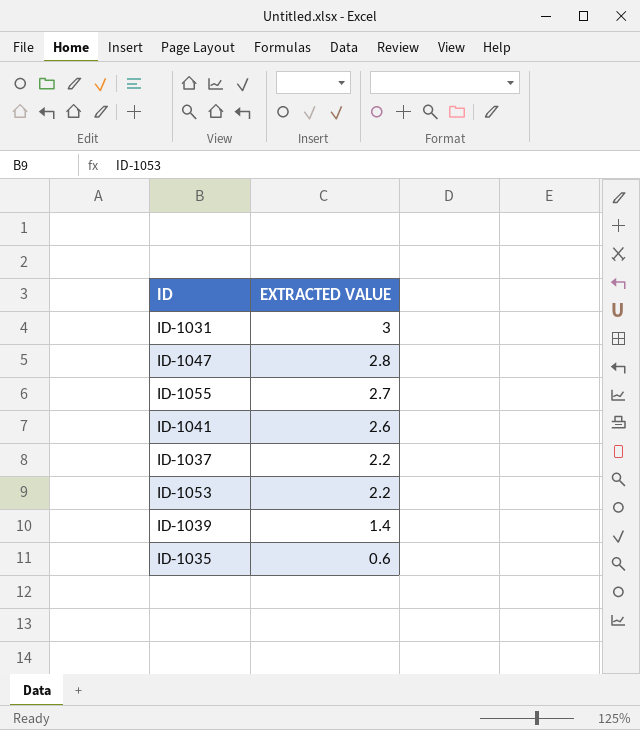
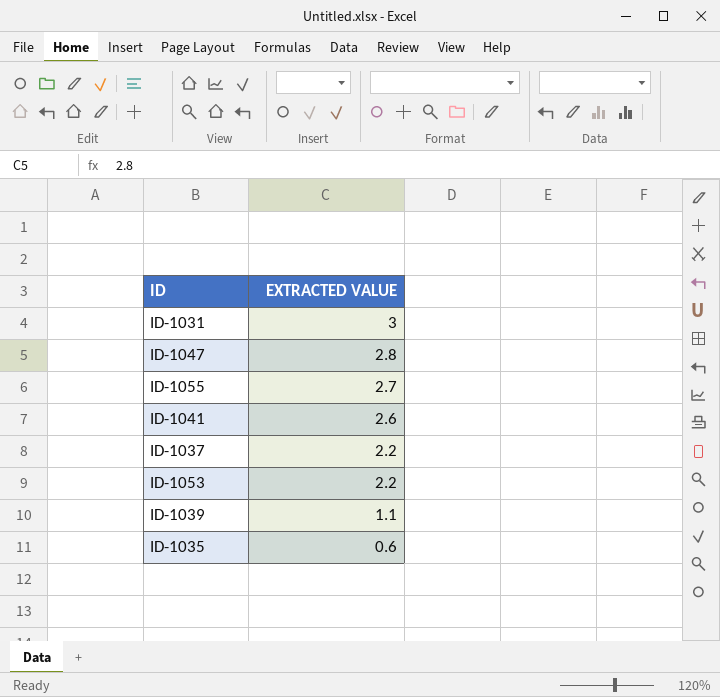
ID-1039 | EXTRACTED VALUE: 1.4 -> 1.1

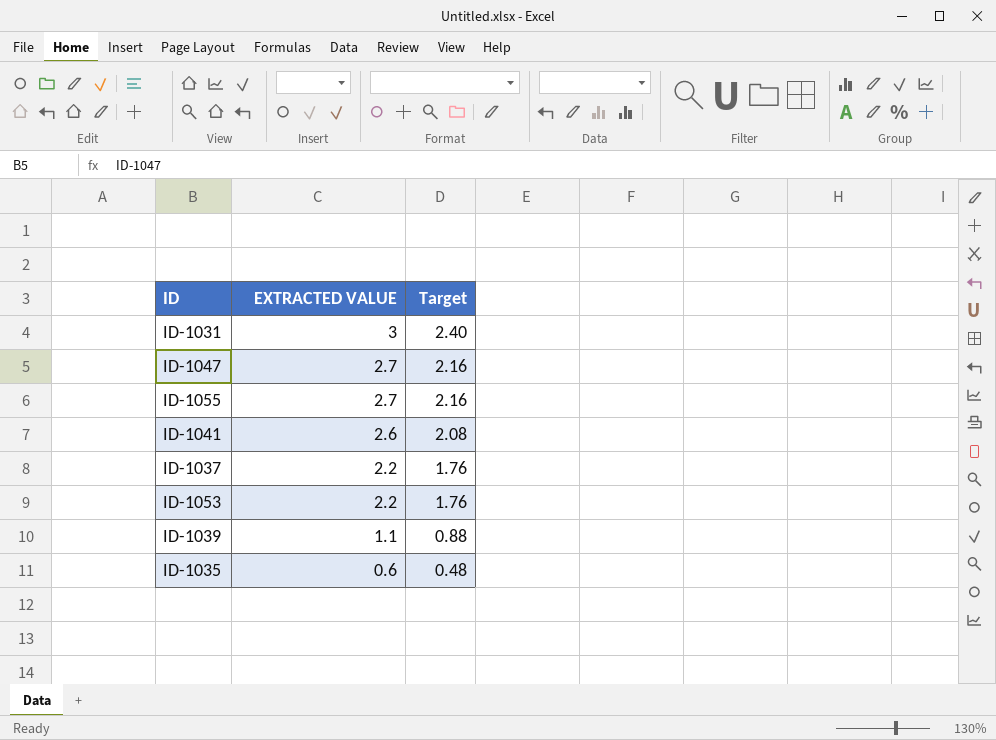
column Target | formula: none -> [EXTRACTED VALUE] * 0.8
ID-1047 | EXTRACTED VALUE: 2.8 -> 2.7

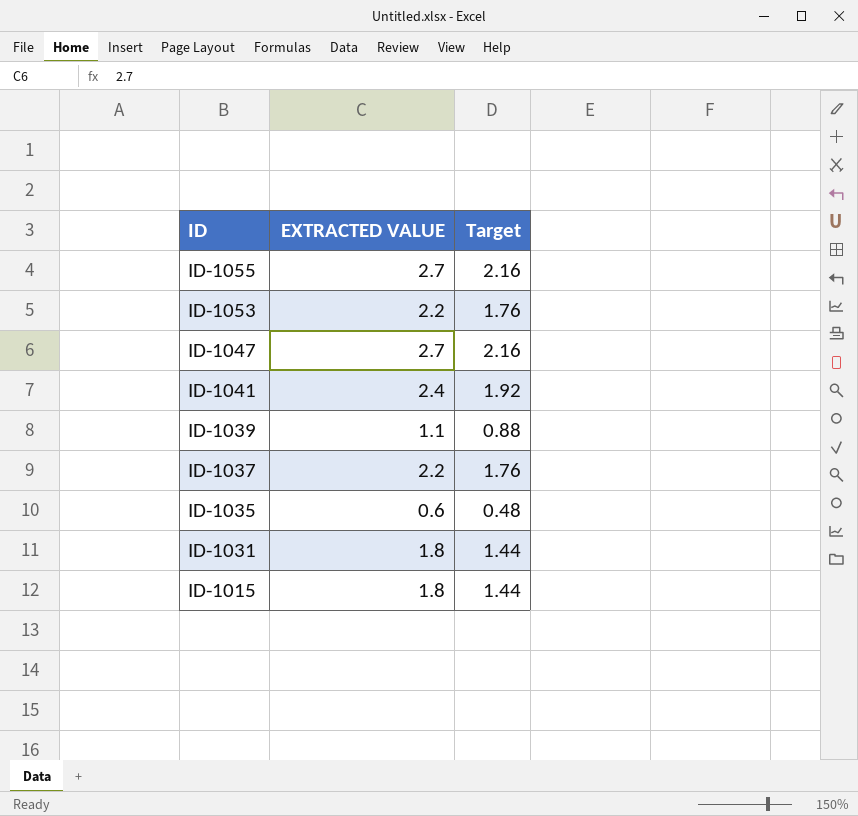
row order: EXTRACTED VALUE descending -> ID descending
ID-1041 | EXTRACTED VALUE: 2.6 -> 2.4
ID-1041 | Target: 2.08 -> 1.92
ID-1031 | EXTRACTED VALUE: 3 -> 1.8
ID-1031 | Target: 2.40 -> 1.44
row ID-1015: none -> 1.8 | 1.44

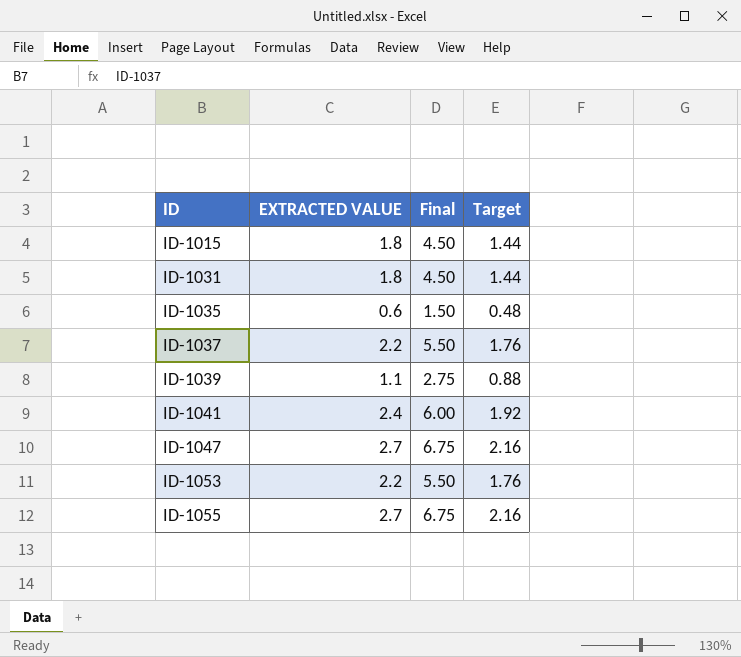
row order: ID descending -> ID ascending
column Final | formula: none -> [EXTRACTED VALUE] * 2.5

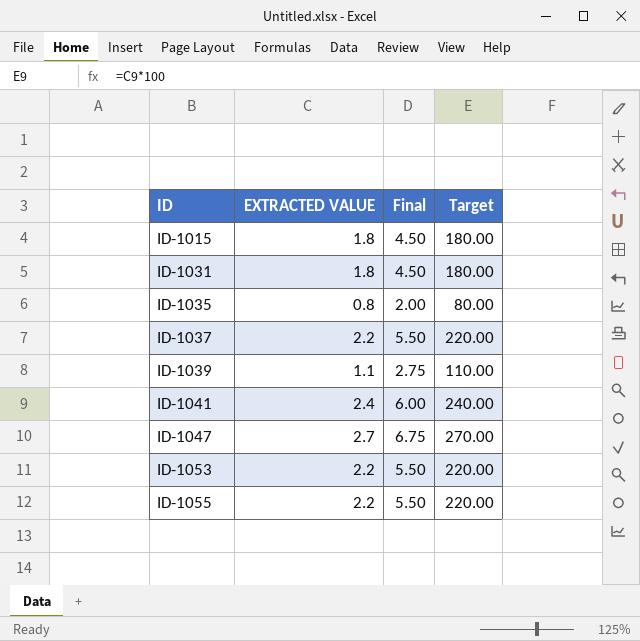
column Target | formula: [EXTRACTED VALUE] * 0.8 -> [EXTRACTED VALUE] * 100
ID-1035 | EXTRACTED VALUE: 0.6 -> 0.8
ID-1035 | Final: 1.50 -> 2.00
ID-1055 | EXTRACTED VALUE: 2.7 -> 2.2
ID-1055 | Final: 6.75 -> 5.50

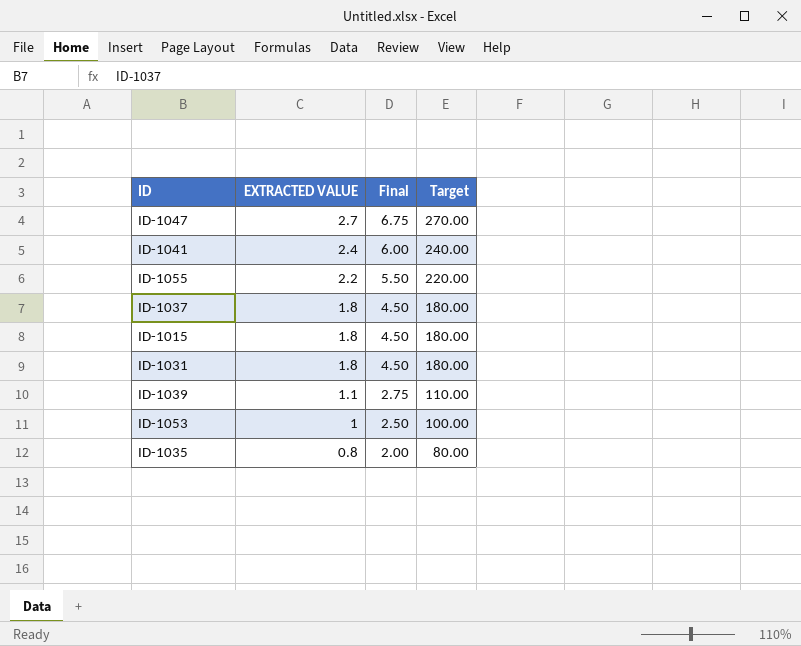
row order: ID ascending -> EXTRACTED VALUE descending
ID-1037 | EXTRACTED VALUE: 2.2 -> 1.8
ID-1037 | Final: 5.50 -> 4.50
ID-1037 | Target: 220.00 -> 180.00
ID-1053 | EXTRACTED VALUE: 2.2 -> 1
ID-1053 | Final: 5.50 -> 2.50
ID-1053 | Target: 220.00 -> 100.00

